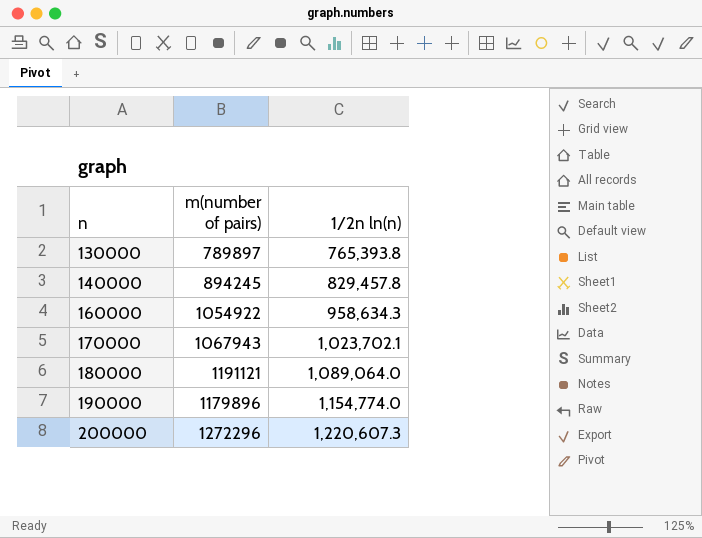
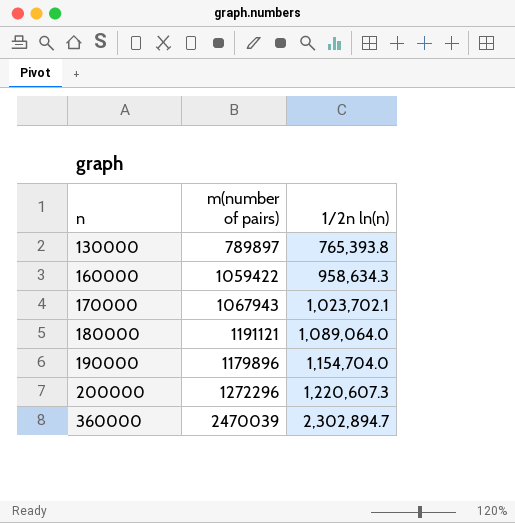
row 140000: 894245 | 829,457.8 -> none
160000 | m(number of pairs): 1054922 -> 1059422
190000 | 1/2n ln(n): 1,154,774.0 -> 1,154,704.0
row 360000: none -> 2470039 | 2,302,894.7

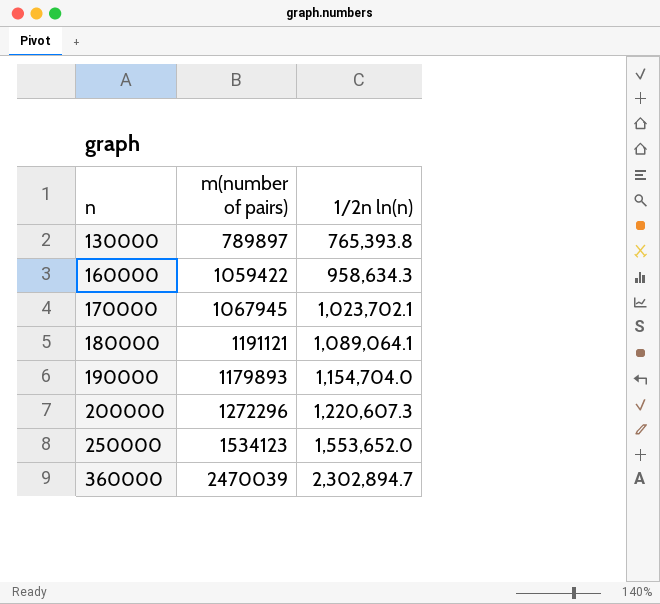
170000 | m(number of pairs): 1067943 -> 1067945
180000 | 1/2n ln(n): 1,089,064.0 -> 1,089,064.1
190000 | m(number of pairs): 1179896 -> 1179893
row 250000: none -> 1534123 | 1,553,652.0

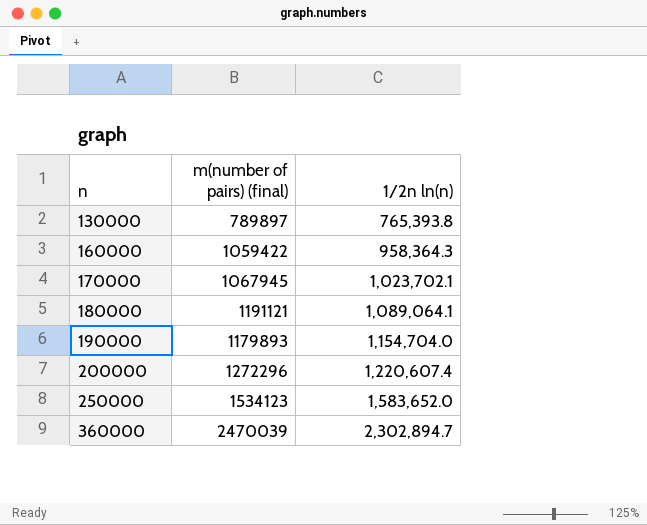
column name: m(number of pairs) -> m(number of pairs) (final)
160000 | 1/2n ln(n): 958,634.3 -> 958,364.3
200000 | 1/2n ln(n): 1,220,607.3 -> 1,220,607.4
250000 | 1/2n ln(n): 1,553,652.0 -> 1,583,652.0

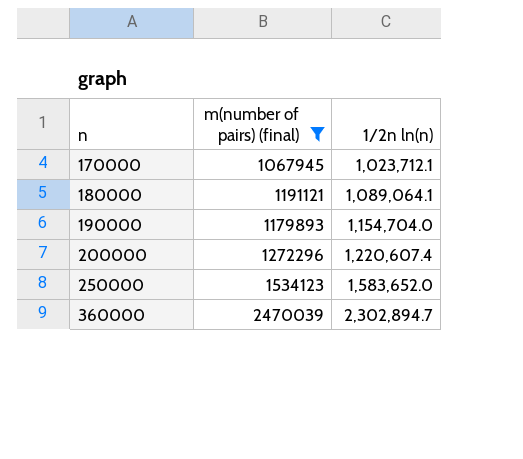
filter: none -> m(number of pairs) (final) >= 1067945
170000 | 1/2n ln(n): 1,023,702.1 -> 1,023,712.1

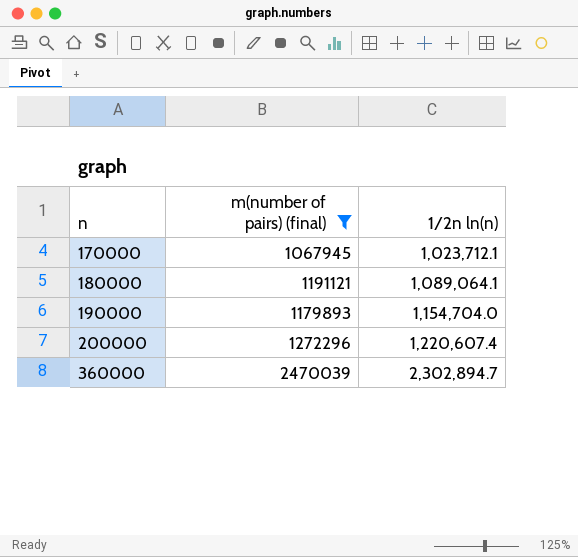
row 250000: 1534123 | 1,583,652.0 -> none

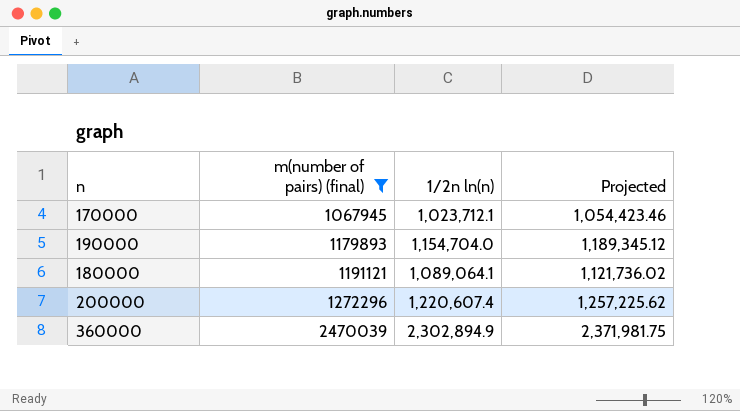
row order: n ascending -> m(number of pairs) (final) ascending
column Projected | formula: none -> [1/2n ln(n)] * 1.03
360000 | 1/2n ln(n): 2,302,894.7 -> 2,302,894.9

